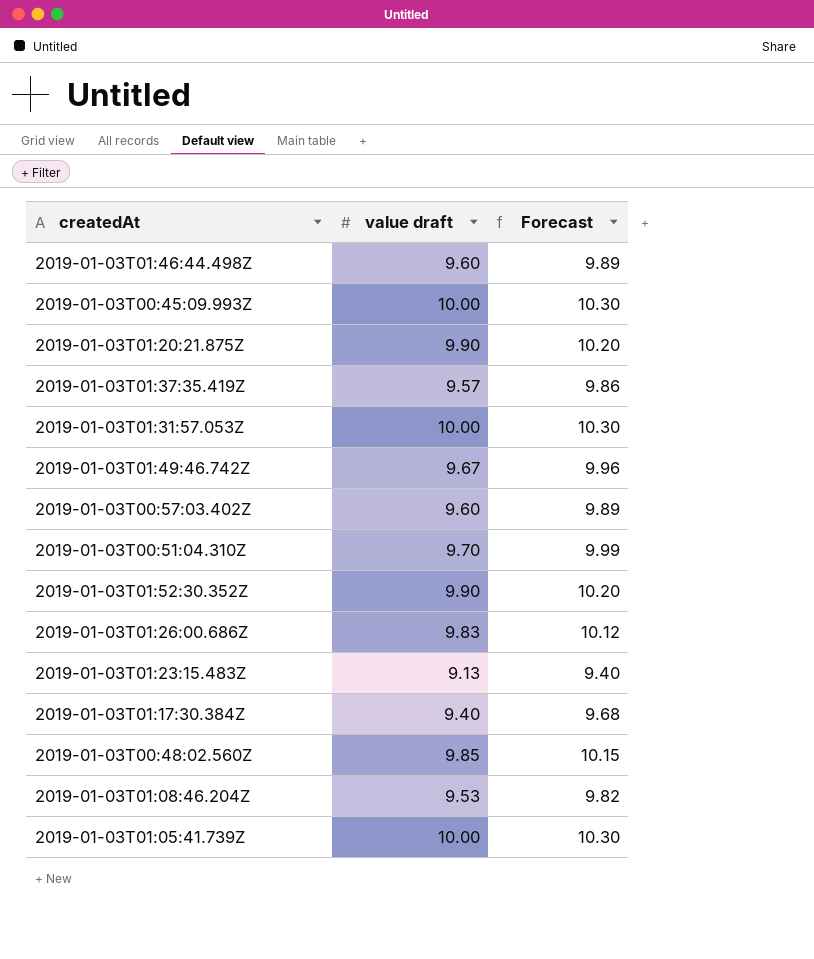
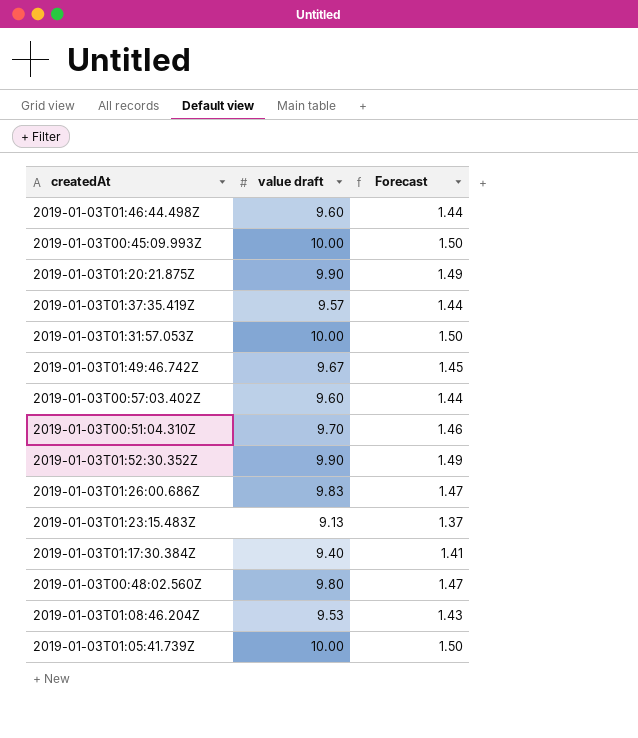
column Forecast | formula: [value draft] * 1.03 -> [value draft] * 0.15
2019-01-03T00:48:02.560Z | value draft: 9.85 -> 9.80

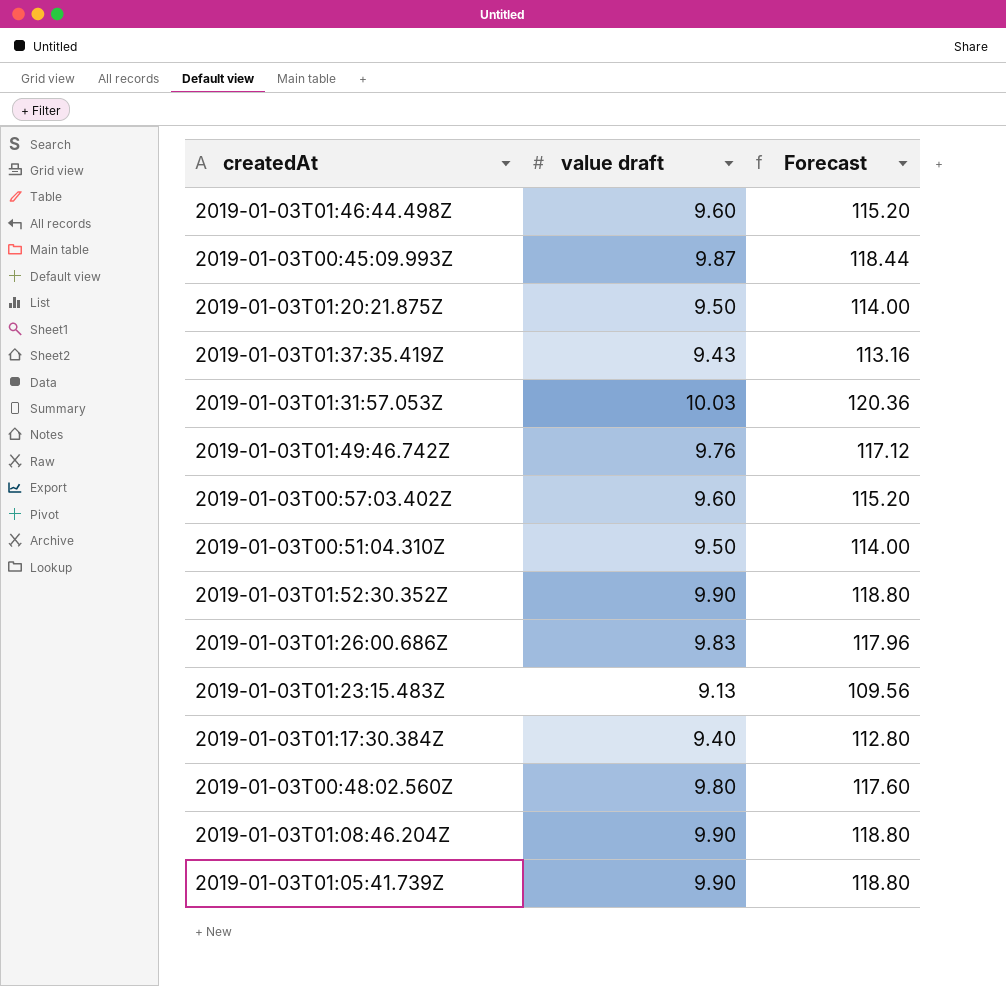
column Forecast | formula: [value draft] * 0.15 -> [value draft] * 12
2019-01-03T00:45:09.993Z | value draft: 10.00 -> 9.87
2019-01-03T01:20:21.875Z | value draft: 9.90 -> 9.50
2019-01-03T01:37:35.419Z | value draft: 9.57 -> 9.43
2019-01-03T01:31:57.053Z | value draft: 10.00 -> 10.03
2019-01-03T01:49:46.742Z | value draft: 9.67 -> 9.76
2019-01-03T00:51:04.310Z | value draft: 9.70 -> 9.50
2019-01-03T01:08:46.204Z | value draft: 9.53 -> 9.90
2019-01-03T01:05:41.739Z | value draft: 10.00 -> 9.90

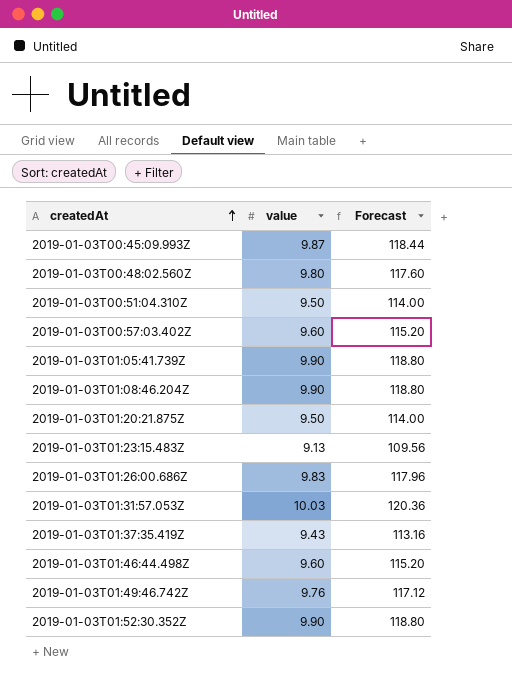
row order: none -> createdAt ascending
column name: value draft -> value
row 2019-01-03T01:17:30.384Z: 9.40 | 112.80 -> none

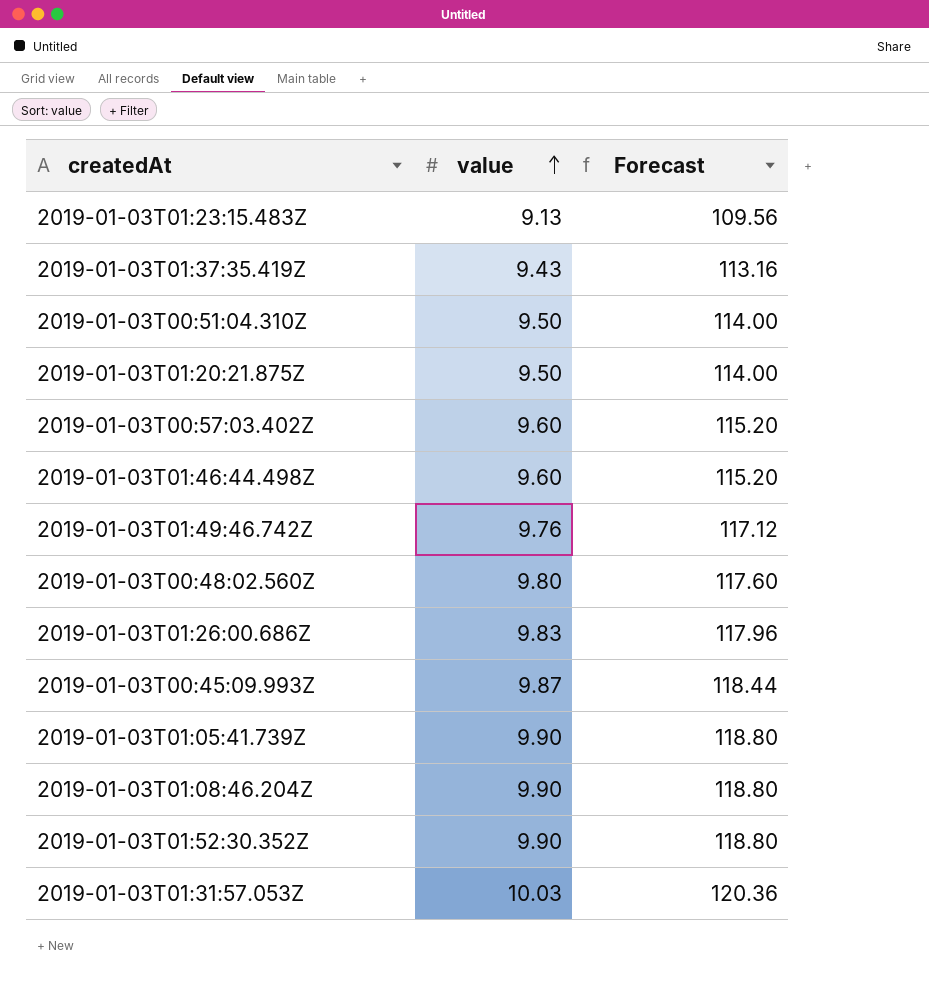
row order: createdAt ascending -> value ascending

